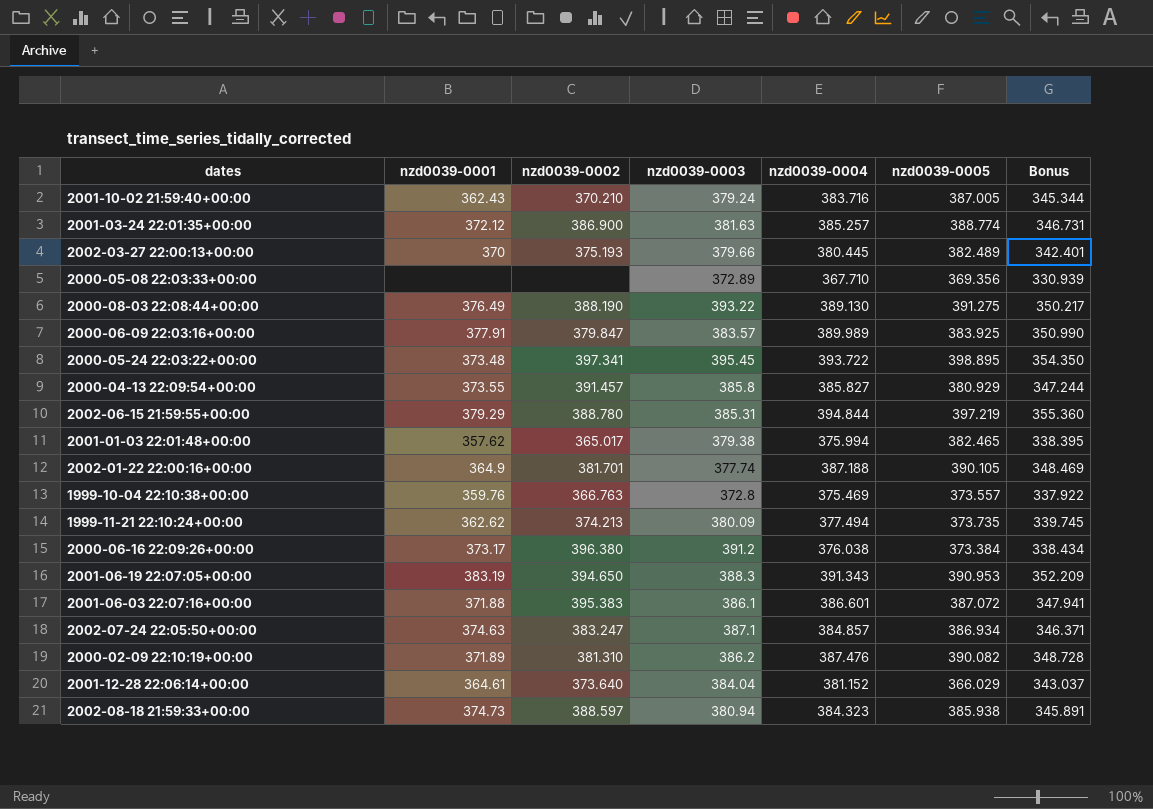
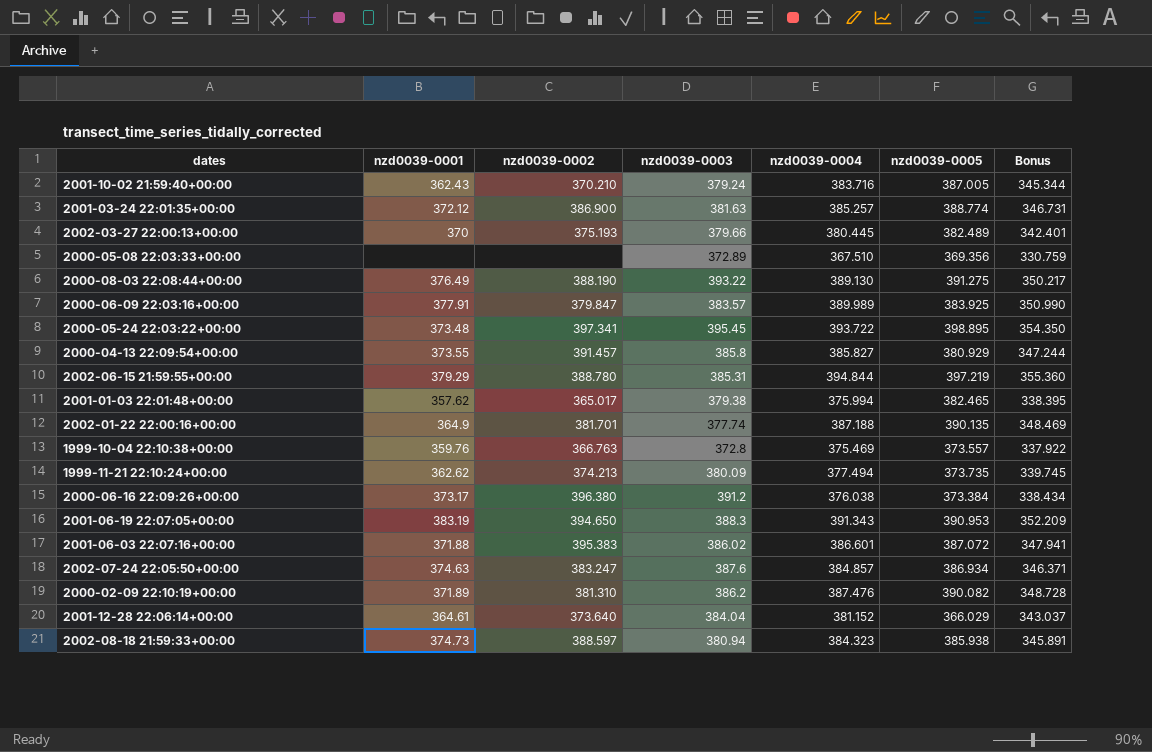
2000-05-08 22:03:33+00:00 | nzd0039-0004: 367.710 -> 367.510
2000-05-08 22:03:33+00:00 | Bonus: 330.939 -> 330.759
2002-01-22 22:00:16+00:00 | nzd0039-0005: 390.105 -> 390.135
2001-06-03 22:07:16+00:00 | nzd0039-0003: 386.1 -> 386.02
2002-07-24 22:05:50+00:00 | nzd0039-0003: 387.1 -> 387.6

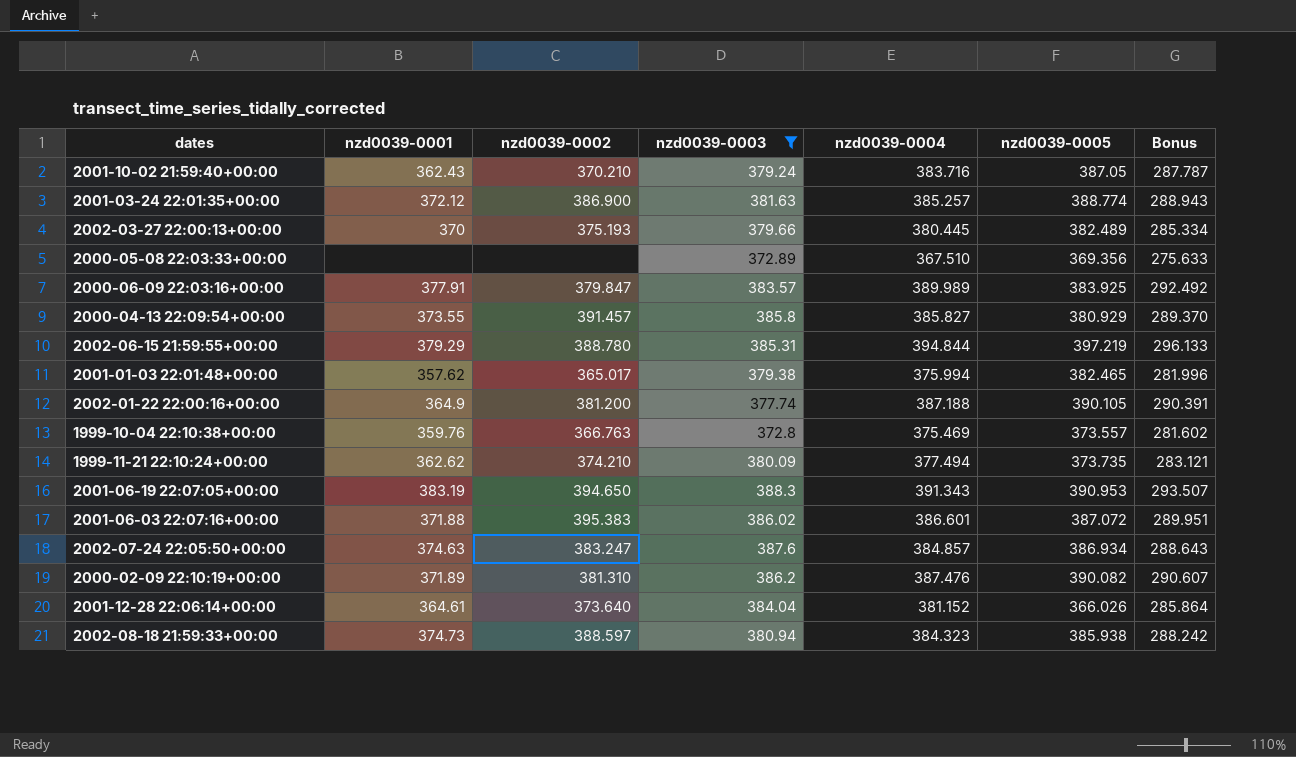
filter: none -> nzd0039-0003 <= 388.3
column Bonus | formula: [nzd0039-0004] * 0.9 -> [nzd0039-0004] * 0.75
2001-10-02 21:59:40+00:00 | nzd0039-0005: 387.005 -> 387.05
2002-01-22 22:00:16+00:00 | nzd0039-0002: 381.701 -> 381.200
2002-01-22 22:00:16+00:00 | nzd0039-0005: 390.135 -> 390.105
1999-11-21 22:10:24+00:00 | nzd0039-0002: 374.213 -> 374.210
2001-12-28 22:06:14+00:00 | nzd0039-0005: 366.029 -> 366.026

